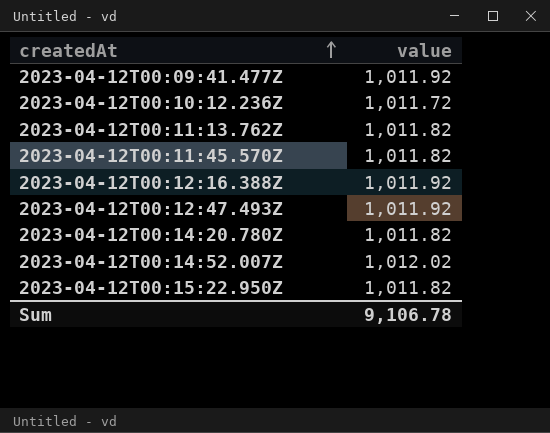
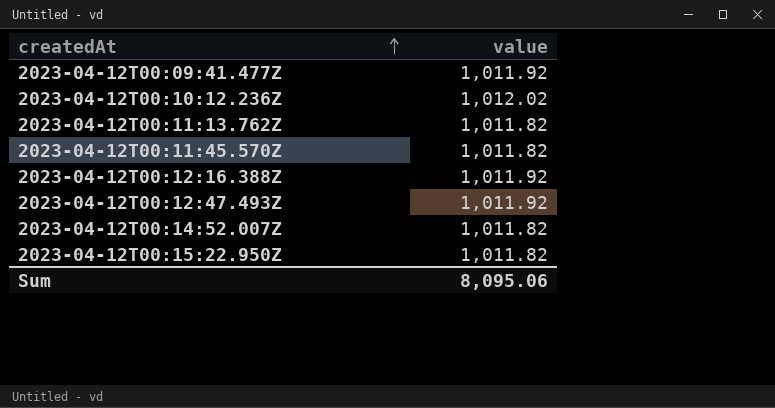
row 2023-04-12T00:14:20.780Z: 1,011.82 -> none
2023-04-12T00:10:12.236Z | value: 1,011.72 -> 1,012.02
2023-04-12T00:14:52.007Z | value: 1,012.02 -> 1,011.82
Sum | value: 9,106.78 -> 8,095.06

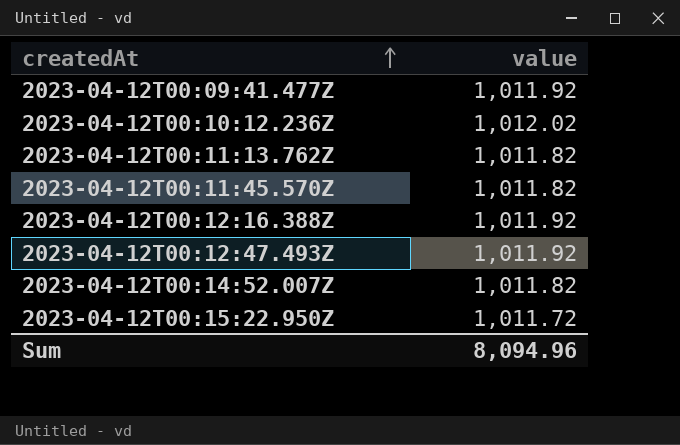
2023-04-12T00:15:22.950Z | value: 1,011.82 -> 1,011.72
Sum | value: 8,095.06 -> 8,094.96

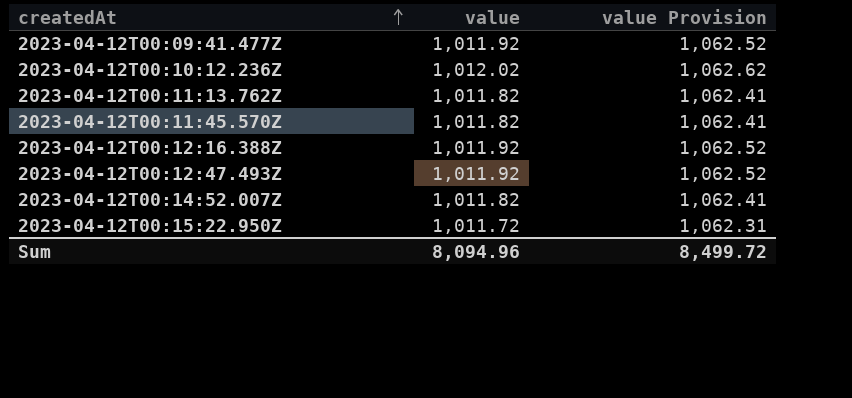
column value Provision | formula: none -> [value] * 1.05

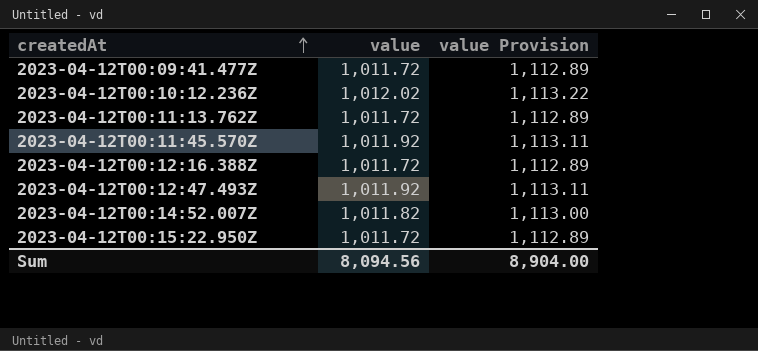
column value Provision | formula: [value] * 1.05 -> [value] * 1.1
2023-04-12T00:09:41.477Z | value: 1,011.92 -> 1,011.72
2023-04-12T00:11:13.762Z | value: 1,011.82 -> 1,011.72
2023-04-12T00:11:45.570Z | value: 1,011.82 -> 1,011.92
2023-04-12T00:12:16.388Z | value: 1,011.92 -> 1,011.72
Sum | value: 8,094.96 -> 8,094.56
Sum | value Provision: 8,499.72 -> 8,904.00

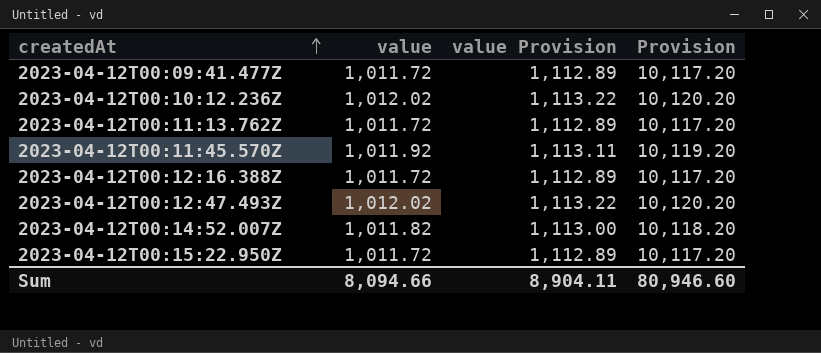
column Provision | formula: none -> [value] * 10
2023-04-12T00:12:47.493Z | value: 1,011.92 -> 1,012.02
2023-04-12T00:12:47.493Z | value Provision: 1,113.11 -> 1,113.22
Sum | value: 8,094.56 -> 8,094.66
Sum | value Provision: 8,904.00 -> 8,904.11

